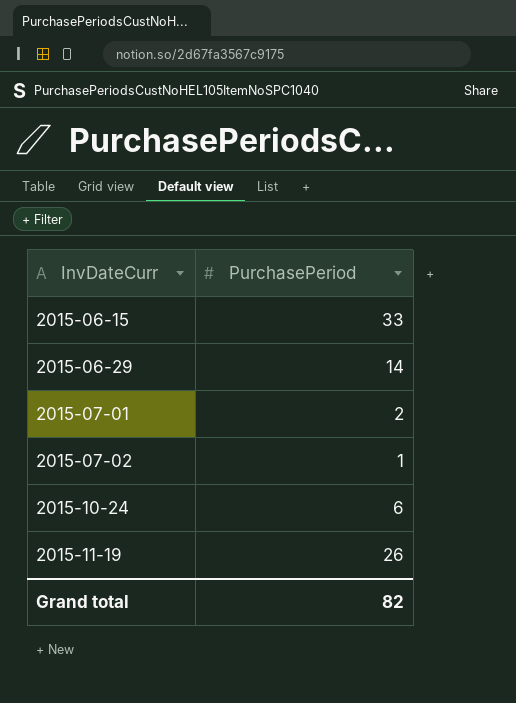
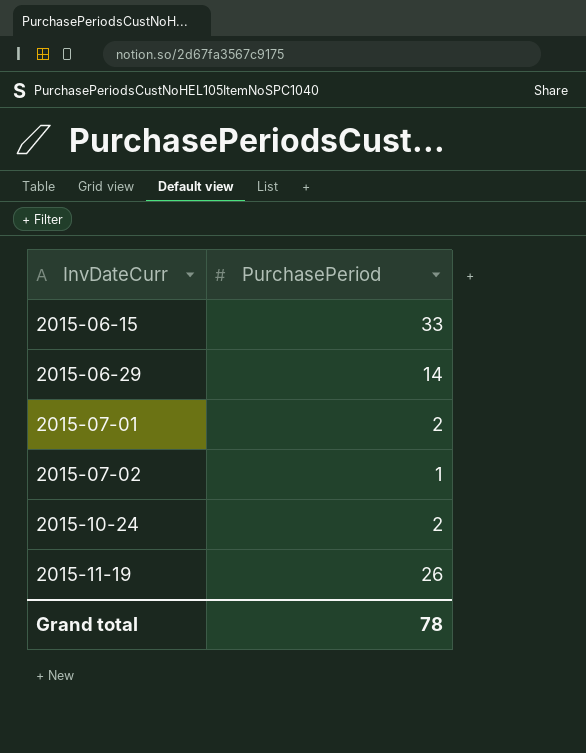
2015-10-24 | PurchasePeriod: 6 -> 2
Grand total | PurchasePeriod: 82 -> 78

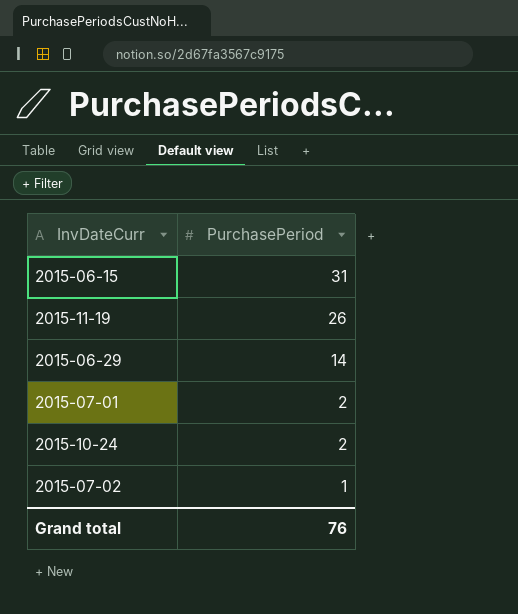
row order: InvDateCurr ascending -> PurchasePeriod descending
2015-06-15 | PurchasePeriod: 33 -> 31
Grand total | PurchasePeriod: 78 -> 76

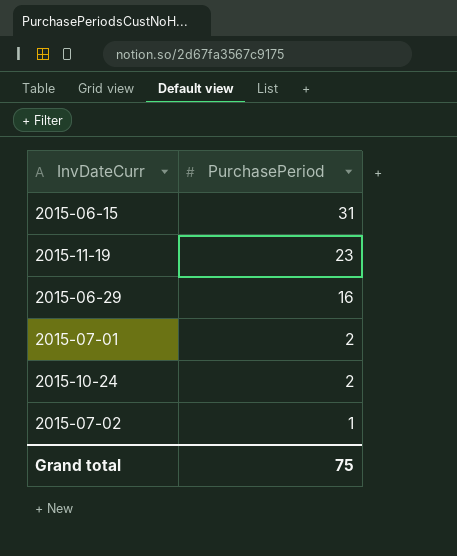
2015-11-19 | PurchasePeriod: 26 -> 23
2015-06-29 | PurchasePeriod: 14 -> 16
Grand total | PurchasePeriod: 76 -> 75

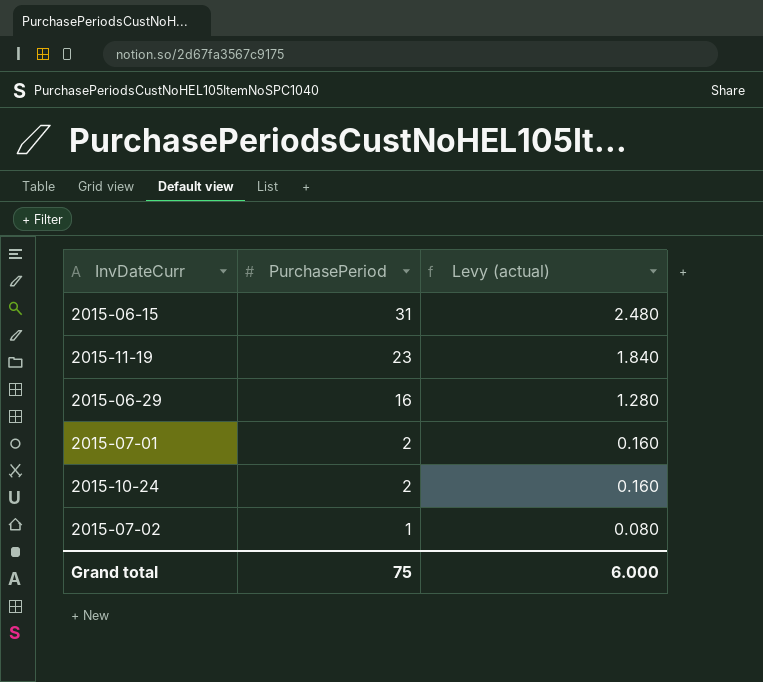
column Levy (actual) | formula: none -> [PurchasePeriod] * 0.08

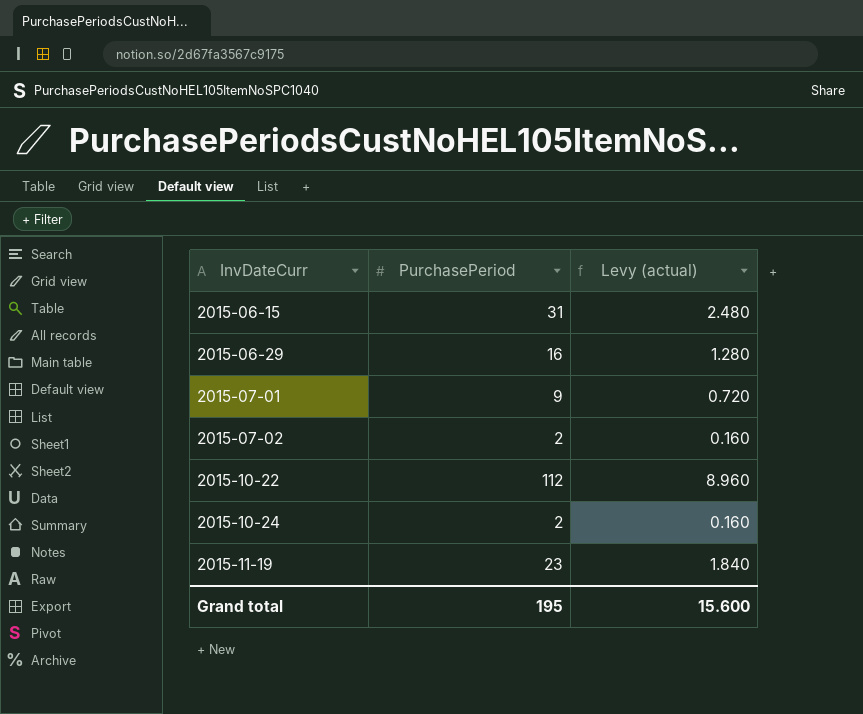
row order: PurchasePeriod descending -> InvDateCurr ascending
2015-07-01 | PurchasePeriod: 2 -> 9
2015-07-01 | Levy (actual): 0.160 -> 0.720
2015-07-02 | PurchasePeriod: 1 -> 2
2015-07-02 | Levy (actual): 0.080 -> 0.160
row 2015-10-22: none -> 112 | 8.960
Grand total | PurchasePeriod: 75 -> 195
Grand total | Levy (actual): 6.000 -> 15.600

